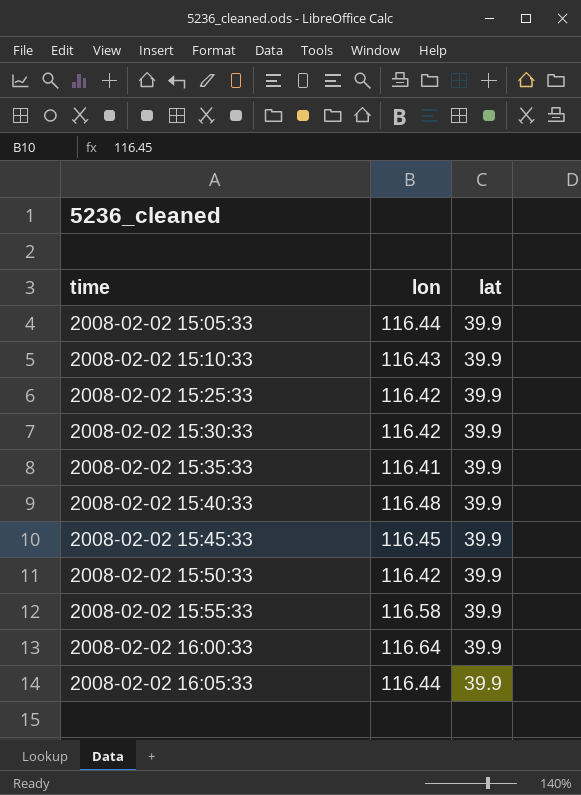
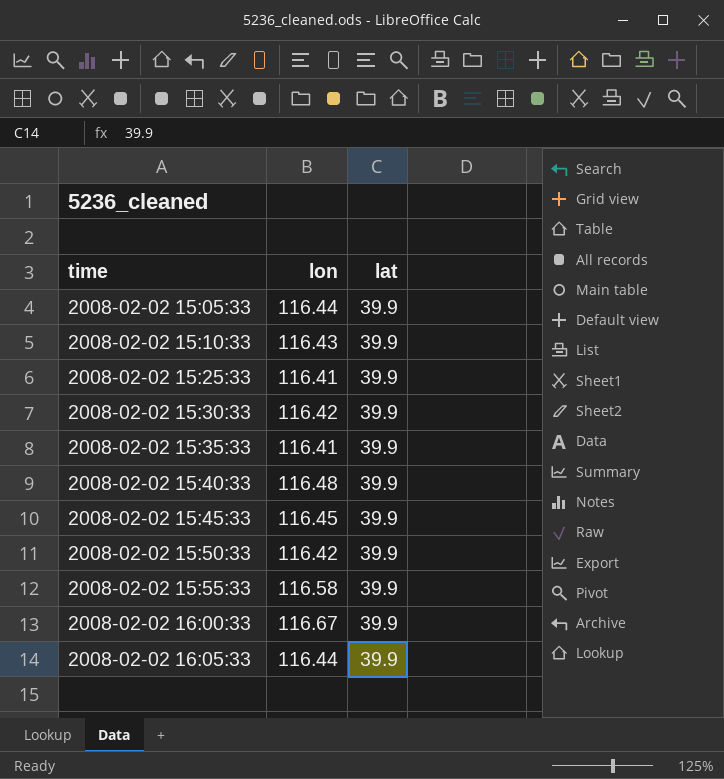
2008-02-02 15:25:33 | lon: 116.42 -> 116.41
2008-02-02 16:00:33 | lon: 116.64 -> 116.67

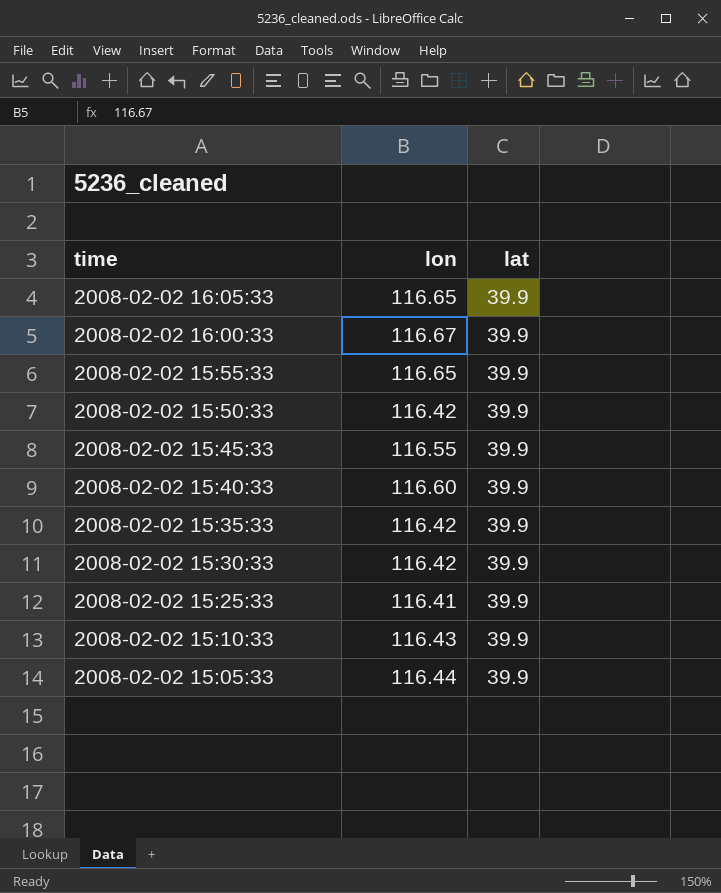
row order: time ascending -> time descending
2008-02-02 16:05:33 | lon: 116.44 -> 116.65
2008-02-02 15:55:33 | lon: 116.58 -> 116.65
2008-02-02 15:45:33 | lon: 116.45 -> 116.55
2008-02-02 15:40:33 | lon: 116.48 -> 116.60
2008-02-02 15:35:33 | lon: 116.41 -> 116.42

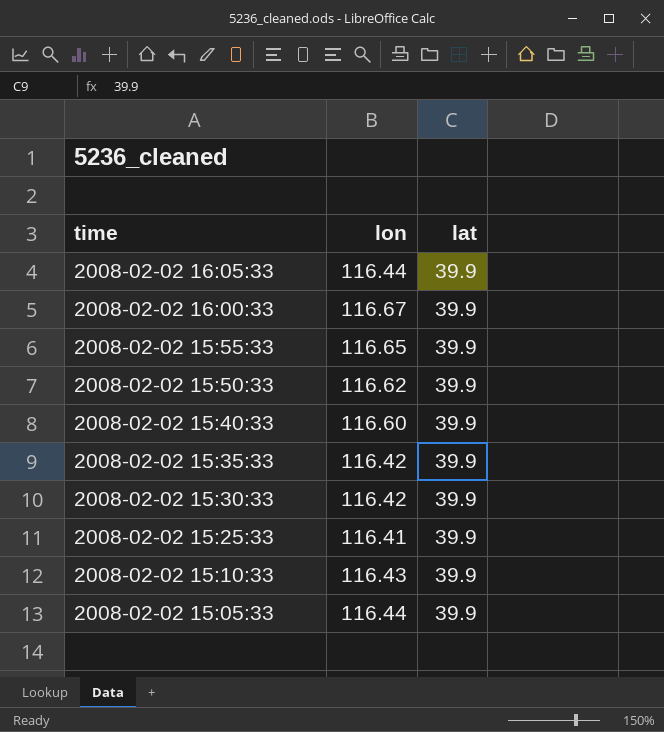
row 2008-02-02 15:45:33: 116.55 | 39.9 -> none
2008-02-02 16:05:33 | lon: 116.65 -> 116.44
2008-02-02 15:50:33 | lon: 116.42 -> 116.62

